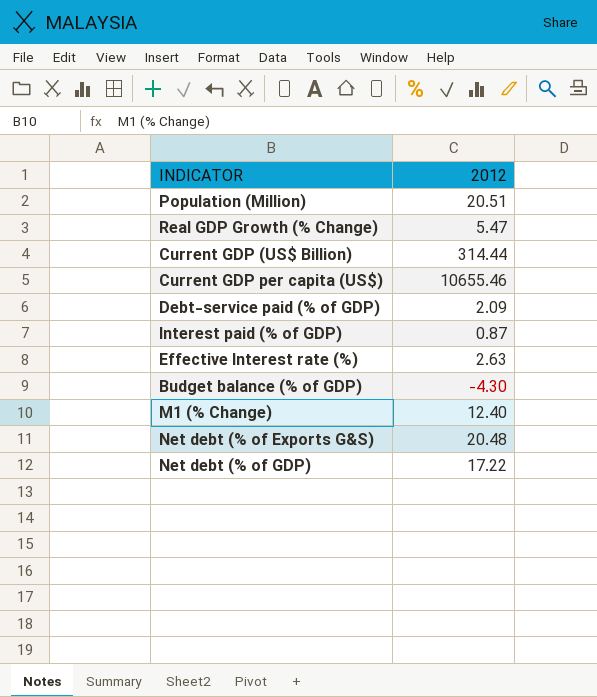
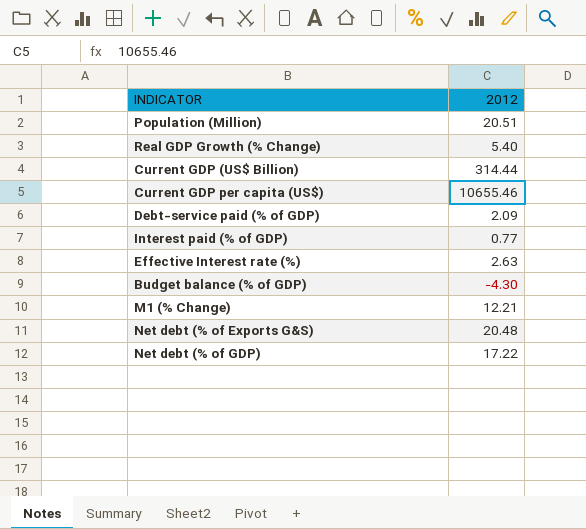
Real GDP Growth (% Change) | 2012: 5.47 -> 5.40
Interest paid (% of GDP) | 2012: 0.87 -> 0.77
M1 (% Change) | 2012: 12.40 -> 12.21

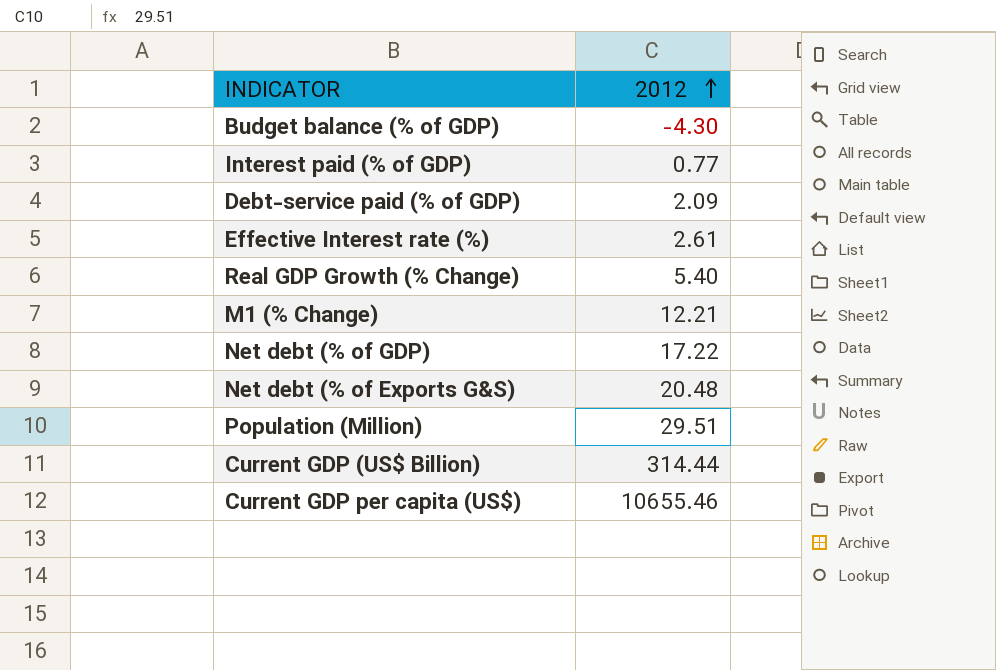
row order: none -> 2012 ascending
Effective Interest rate (%) | 2012: 2.63 -> 2.61
Population (Million) | 2012: 20.51 -> 29.51

